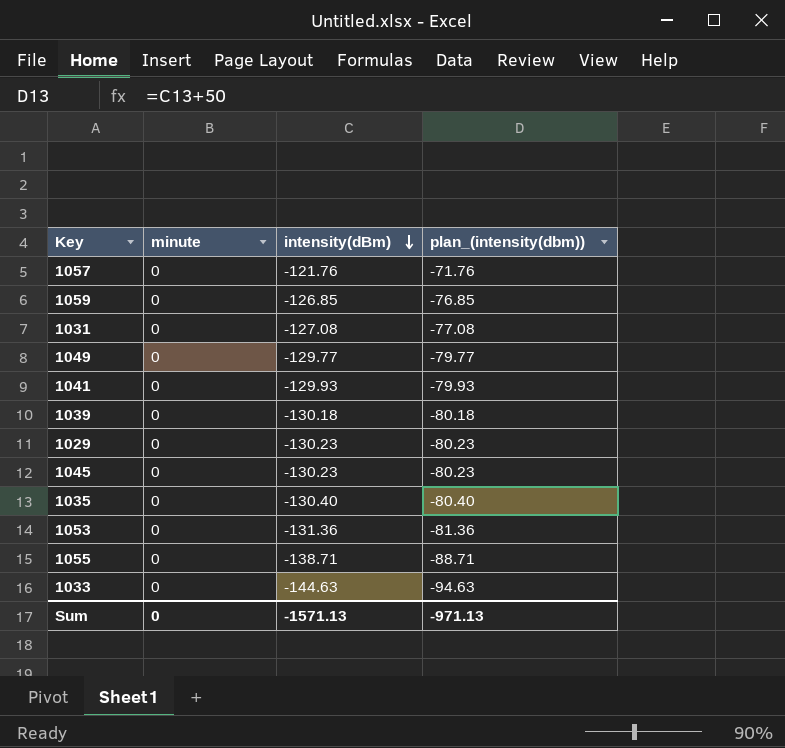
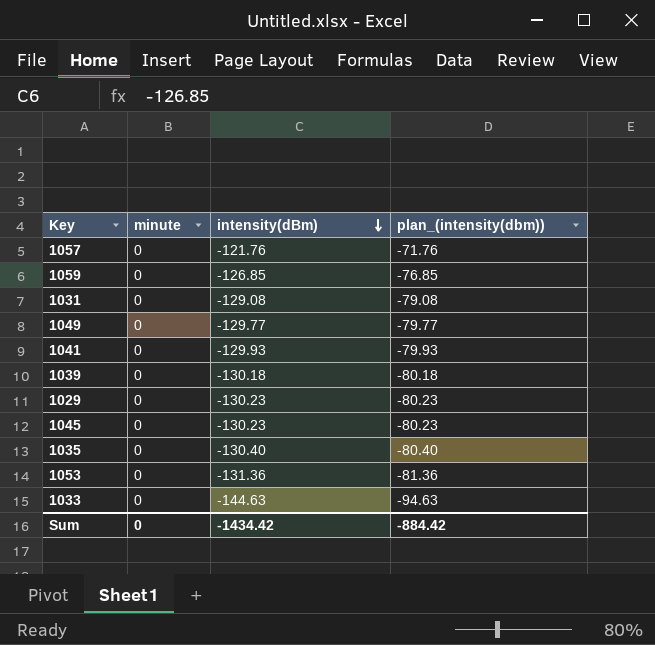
row 1055: 0 | -138.71 | -88.71 -> none
1031 | intensity(dBm): -127.08 -> -129.08
1031 | plan_(intensity(dbm)): -77.08 -> -79.08
Sum | intensity(dBm): -1571.13 -> -1434.42
Sum | plan_(intensity(dbm)): -971.13 -> -884.42

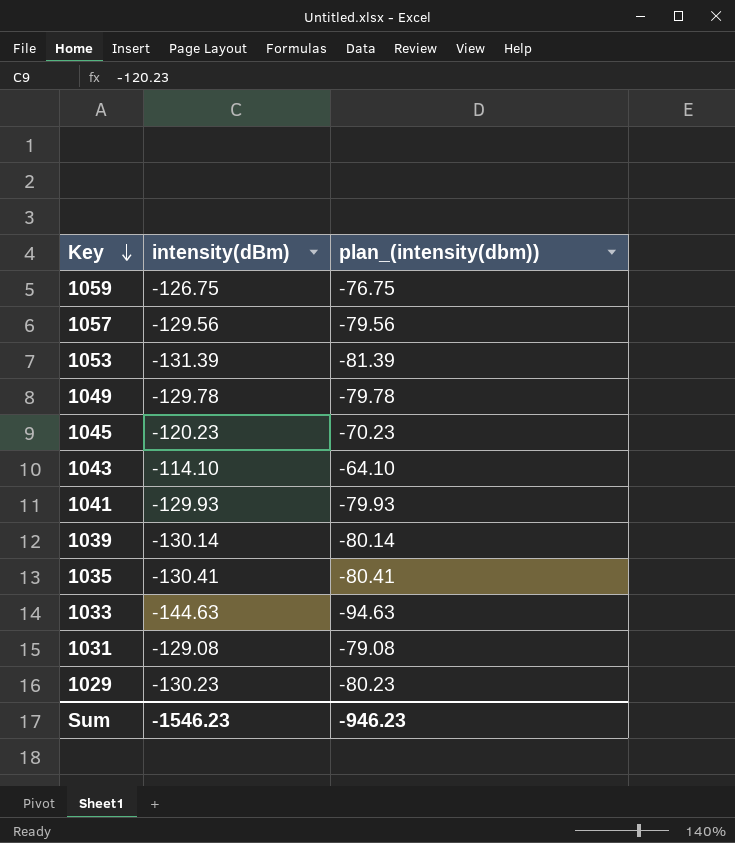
row order: intensity(dBm) descending -> Key descending
column minute | position: 2 -> none
1059 | intensity(dBm): -126.85 -> -126.75
1059 | plan_(intensity(dbm)): -76.85 -> -76.75
1057 | intensity(dBm): -121.76 -> -129.56
1057 | plan_(intensity(dbm)): -71.76 -> -79.56
1053 | intensity(dBm): -131.36 -> -131.39
1053 | plan_(intensity(dbm)): -81.36 -> -81.39
1049 | intensity(dBm): -129.77 -> -129.78
1049 | plan_(intensity(dbm)): -79.77 -> -79.78
1045 | intensity(dBm): -130.23 -> -120.23
1045 | plan_(intensity(dbm)): -80.23 -> -70.23
row 1043: none -> -114.10 | -64.10
1039 | intensity(dBm): -130.18 -> -130.14
1039 | plan_(intensity(dbm)): -80.18 -> -80.14
1035 | intensity(dBm): -130.40 -> -130.41
1035 | plan_(intensity(dbm)): -80.40 -> -80.41
Sum | intensity(dBm): -1434.42 -> -1546.23
Sum | plan_(intensity(dbm)): -884.42 -> -946.23

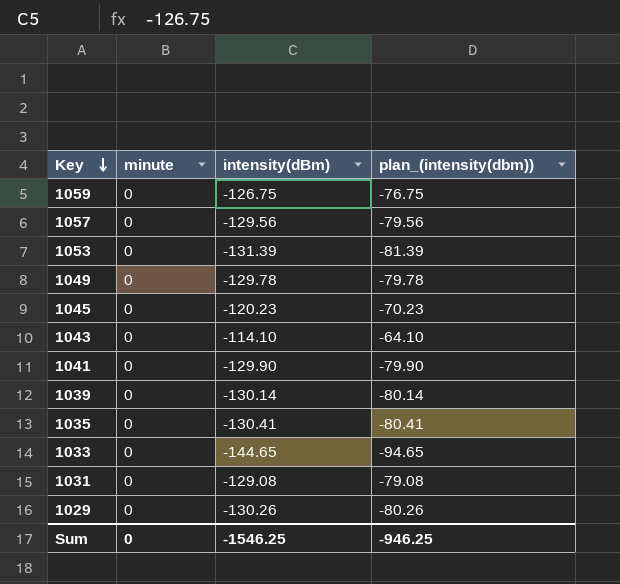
column minute | position: none -> 2
1041 | intensity(dBm): -129.93 -> -129.90
1041 | plan_(intensity(dbm)): -79.93 -> -79.90
1033 | intensity(dBm): -144.63 -> -144.65
1033 | plan_(intensity(dbm)): -94.63 -> -94.65
1029 | intensity(dBm): -130.23 -> -130.26
1029 | plan_(intensity(dbm)): -80.23 -> -80.26
Sum | intensity(dBm): -1546.23 -> -1546.25
Sum | plan_(intensity(dbm)): -946.23 -> -946.25

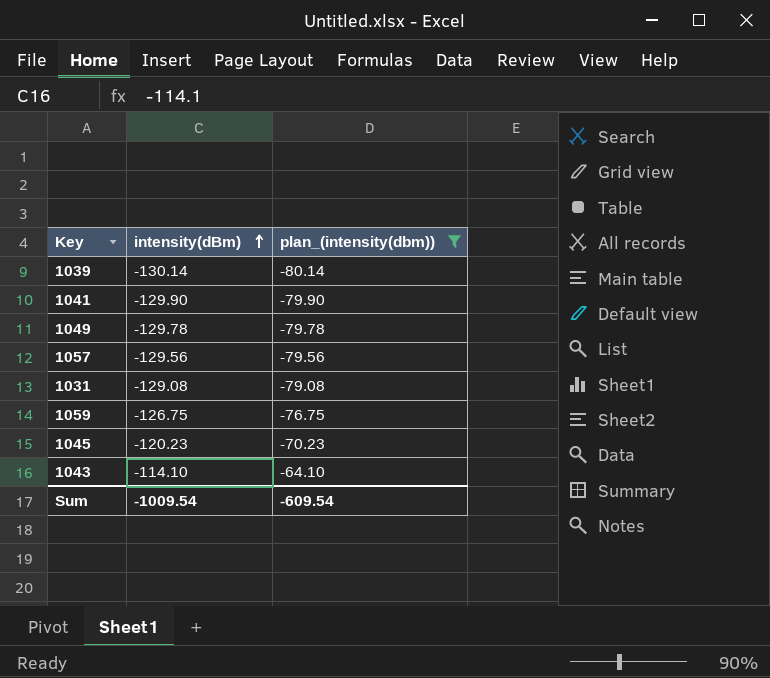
filter: none -> plan_(intensity(dbm)) >= -80.14
row order: Key descending -> intensity(dBm) ascending
column minute | position: 2 -> none
Sum | intensity(dBm): -1546.25 -> -1009.54
Sum | plan_(intensity(dbm)): -946.25 -> -609.54

